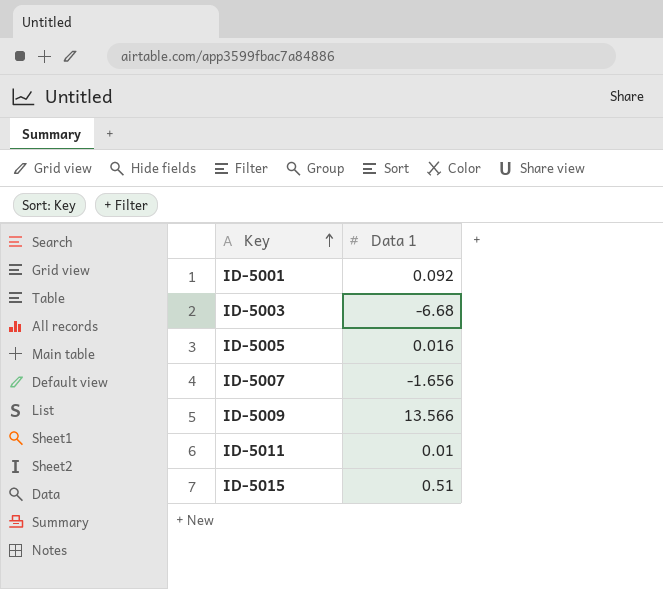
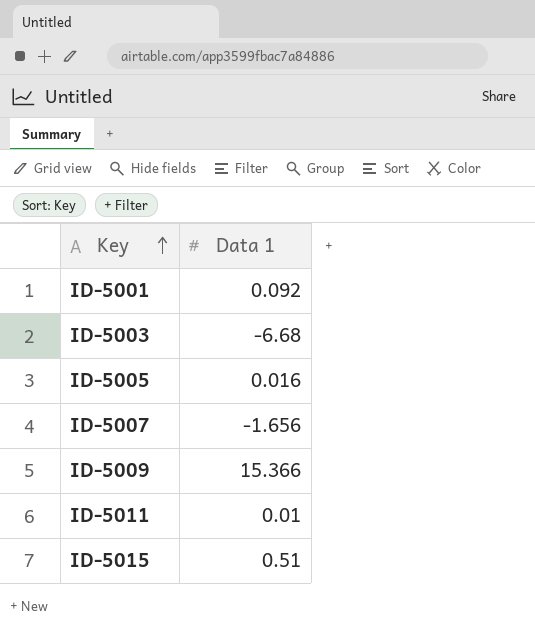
ID-5009 | Data 1: 13.566 -> 15.366

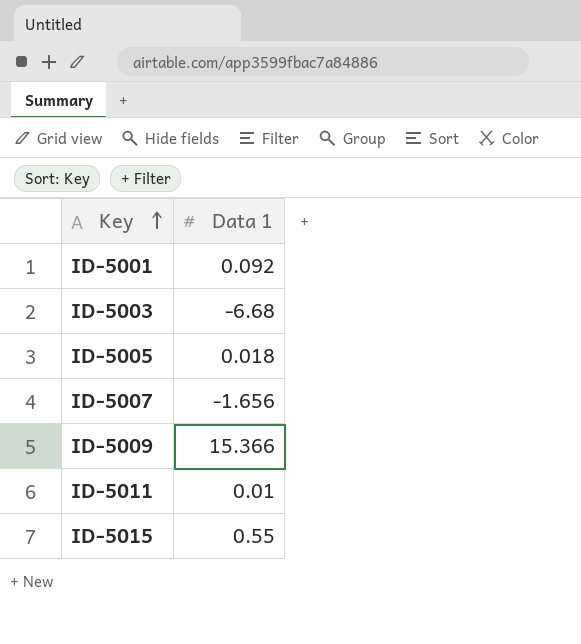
ID-5005 | Data 1: 0.016 -> 0.018
ID-5015 | Data 1: 0.51 -> 0.55

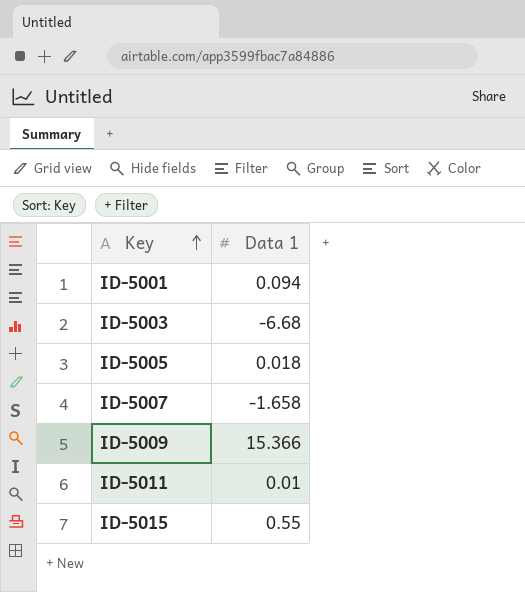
ID-5001 | Data 1: 0.092 -> 0.094
ID-5007 | Data 1: -1.656 -> -1.658

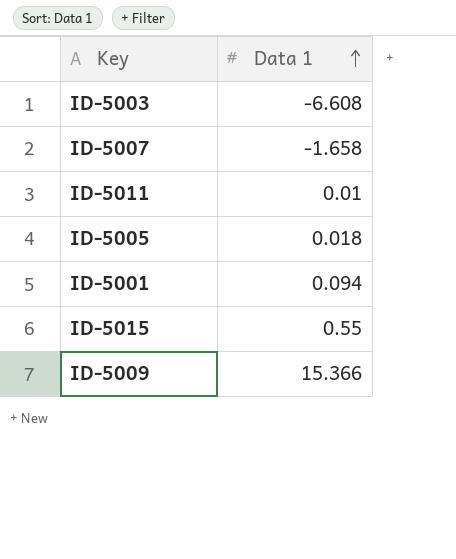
row order: Key ascending -> Data 1 ascending
ID-5003 | Data 1: -6.68 -> -6.608

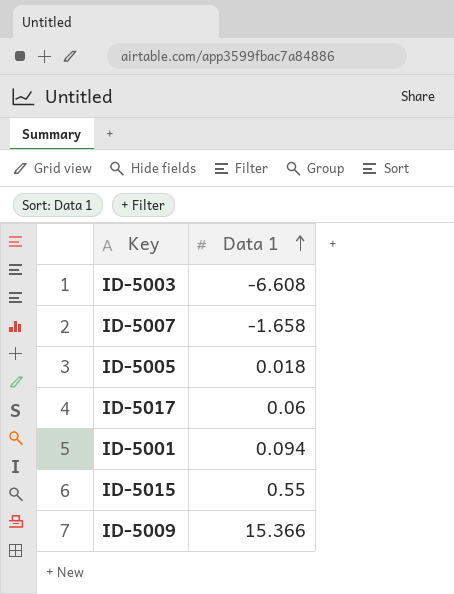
row ID-5011: 0.01 -> none
row ID-5017: none -> 0.06

